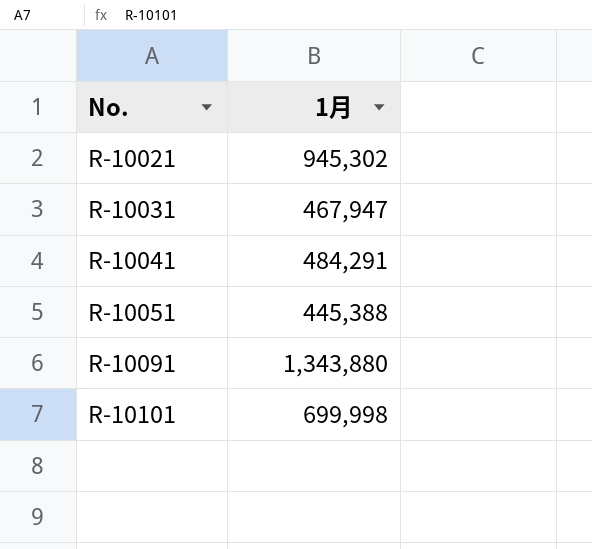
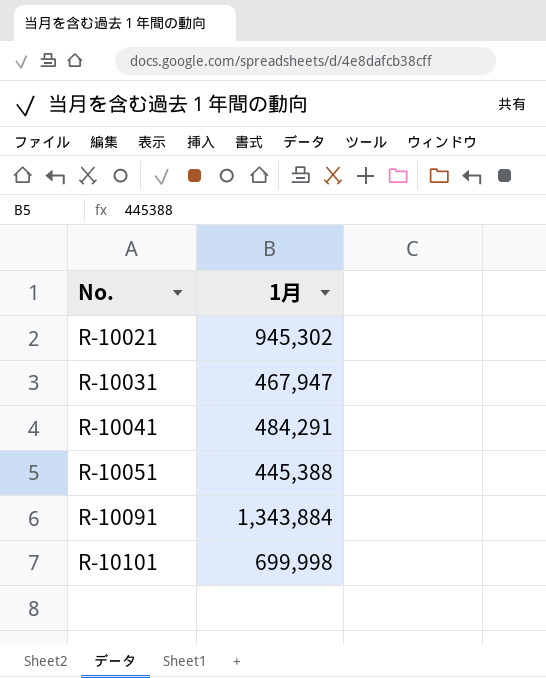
R-10091 | 1月: 1,343,880 -> 1,343,884

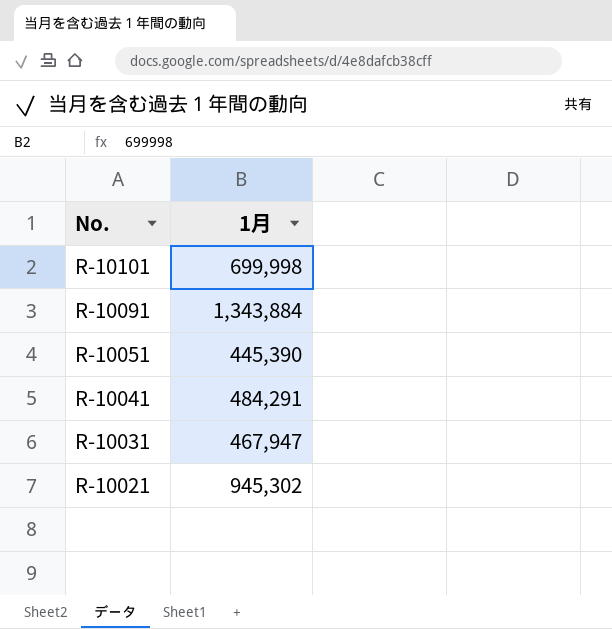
row order: No. ascending -> No. descending
R-10051 | 1月: 445,388 -> 445,390

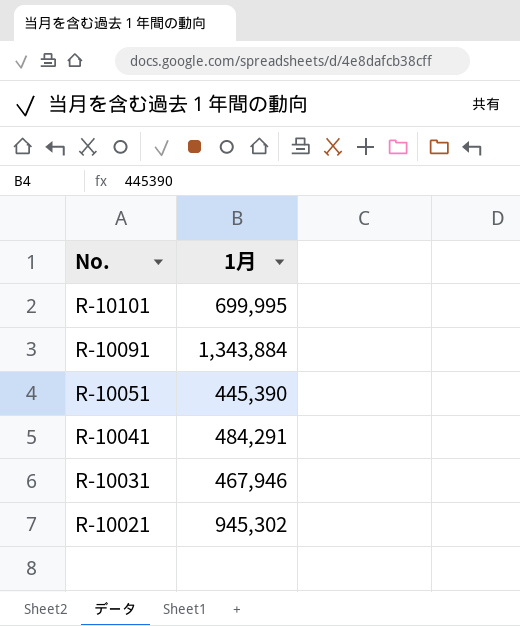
R-10101 | 1月: 699,998 -> 699,995
R-10031 | 1月: 467,947 -> 467,946

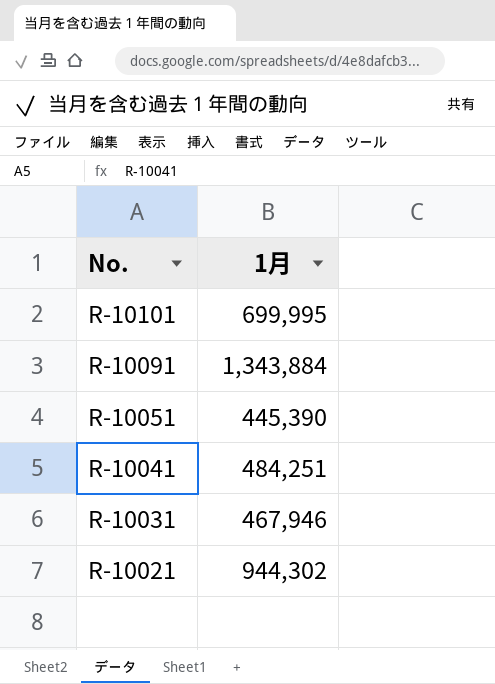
R-10041 | 1月: 484,291 -> 484,251
R-10021 | 1月: 945,302 -> 944,302

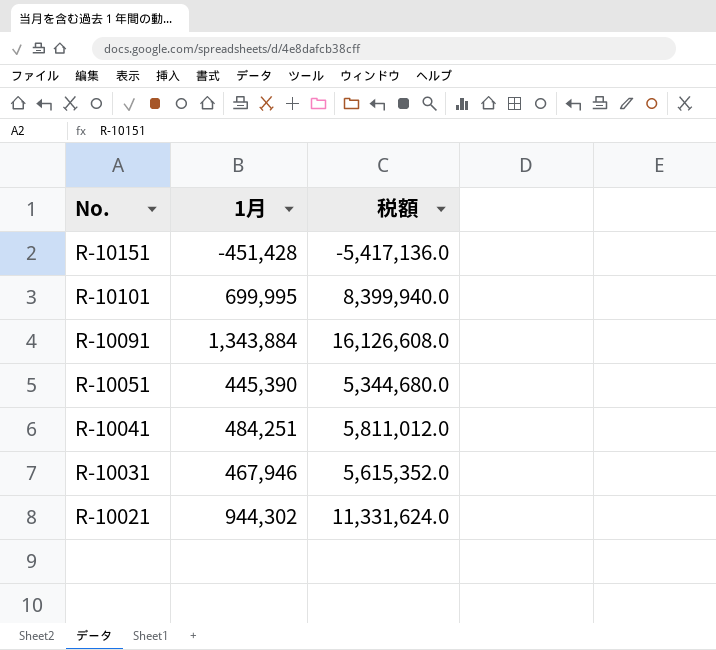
column 税額 | formula: none -> [1月] * 12
row R-10151: none -> -451,428 | -5,417,136.0

